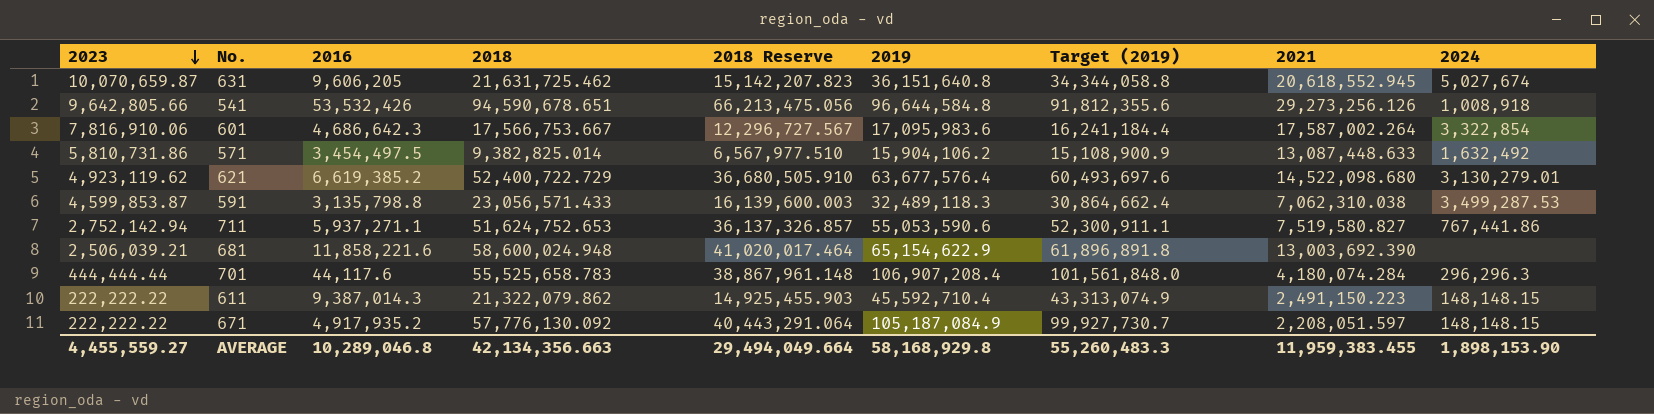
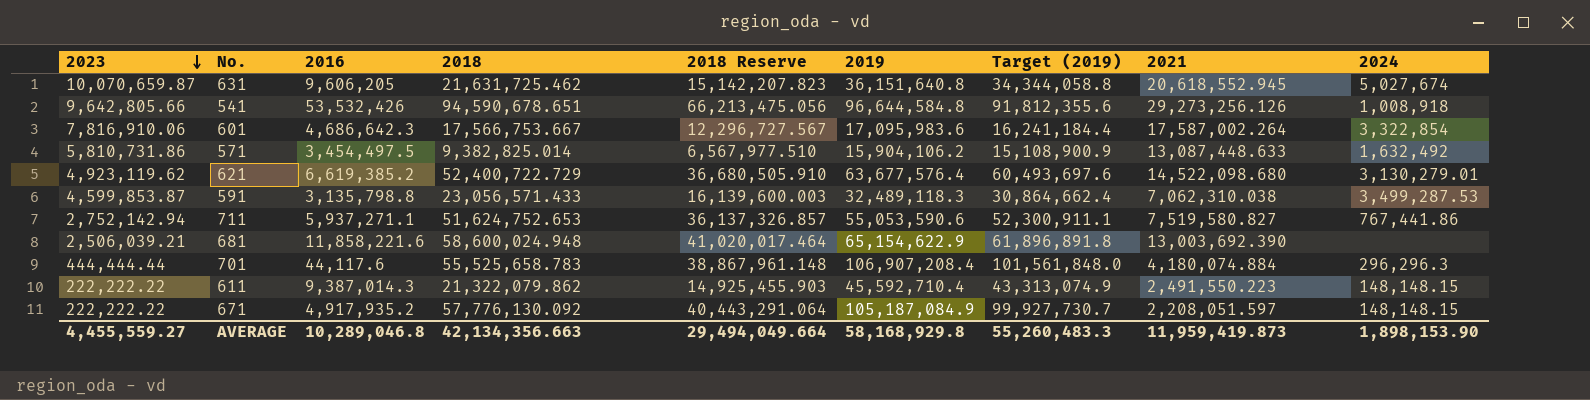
701 | 2021: 4,180,074.284 -> 4,180,074.884
611 | 2021: 2,491,150.223 -> 2,491,550.223
AVERAGE | 2021: 11,959,383.455 -> 11,959,419.873

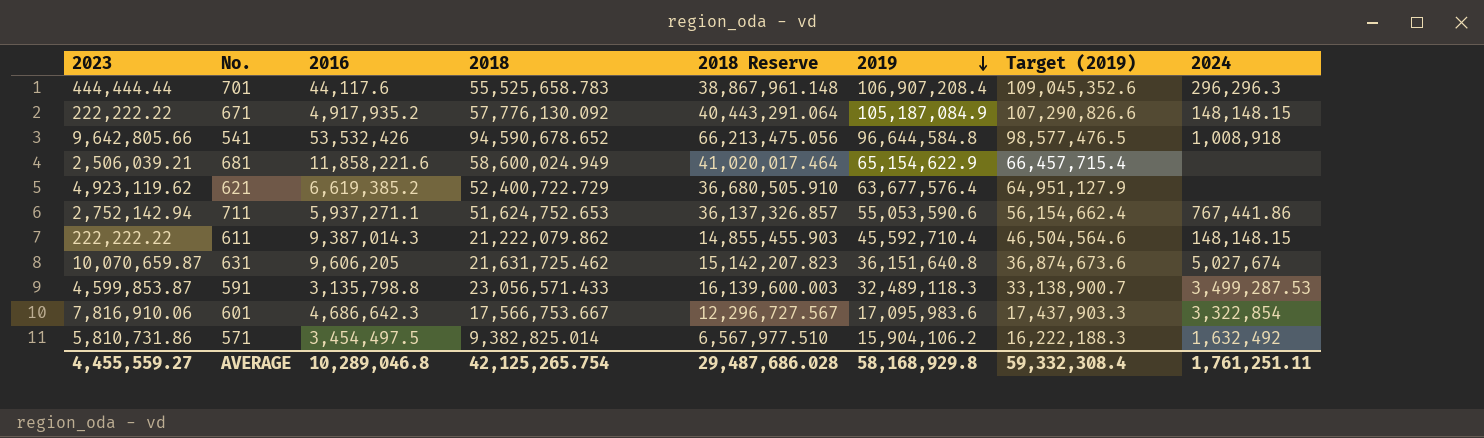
row order: 2023 descending -> 2019 descending
column 2021 | position: 8 -> none
column Target (2019) | formula: [2019] * 0.95 -> [2019] * 1.02
541 | 2018: 94,590,678.651 -> 94,590,678.652
681 | 2018: 58,600,024.948 -> 58,600,024.949
621 | 2024: 3,130,279.01 -> none
611 | 2018: 21,322,079.862 -> 21,222,079.862
611 | 2018 Reserve: 14,925,455.903 -> 14,855,455.903
AVERAGE | 2018: 42,134,356.663 -> 42,125,265.754
AVERAGE | 2018 Reserve: 29,494,049.664 -> 29,487,686.028
AVERAGE | Target (2019): 55,260,483.3 -> 59,332,308.4
AVERAGE | 2024: 1,898,153.90 -> 1,761,251.11

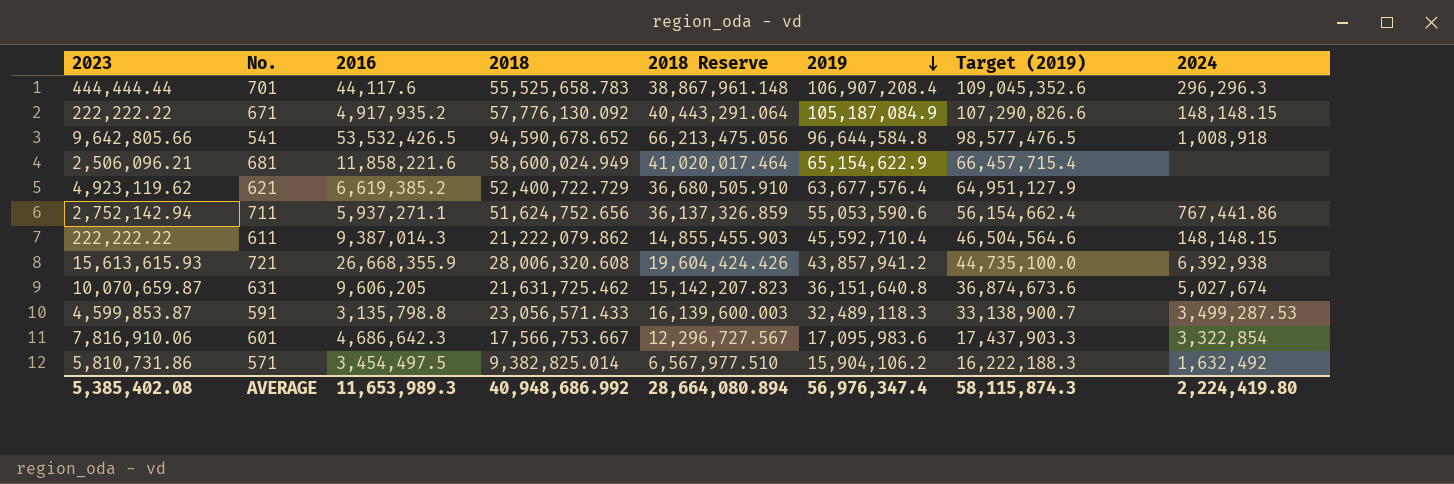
541 | 2016: 53,532,426 -> 53,532,426.5
681 | 2023: 2,506,039.21 -> 2,506,096.21
711 | 2018: 51,624,752.653 -> 51,624,752.656
711 | 2018 Reserve: 36,137,326.857 -> 36,137,326.859
row 721: none -> 15,613,615.93 | 26,668,355.9 | 28,006,320.608 | 19,604,424.426 | 43,857,941.2 | 44,735,100.0 | 6,392,938
AVERAGE | 2023: 4,455,559.27 -> 5,385,402.08
AVERAGE | 2016: 10,289,046.8 -> 11,653,989.3
AVERAGE | 2018: 42,125,265.754 -> 40,948,686.992
AVERAGE | 2018 Reserve: 29,487,686.028 -> 28,664,080.894
AVERAGE | 2019: 58,168,929.8 -> 56,976,347.4
AVERAGE | Target (2019): 59,332,308.4 -> 58,115,874.3
AVERAGE | 2024: 1,761,251.11 -> 2,224,419.80

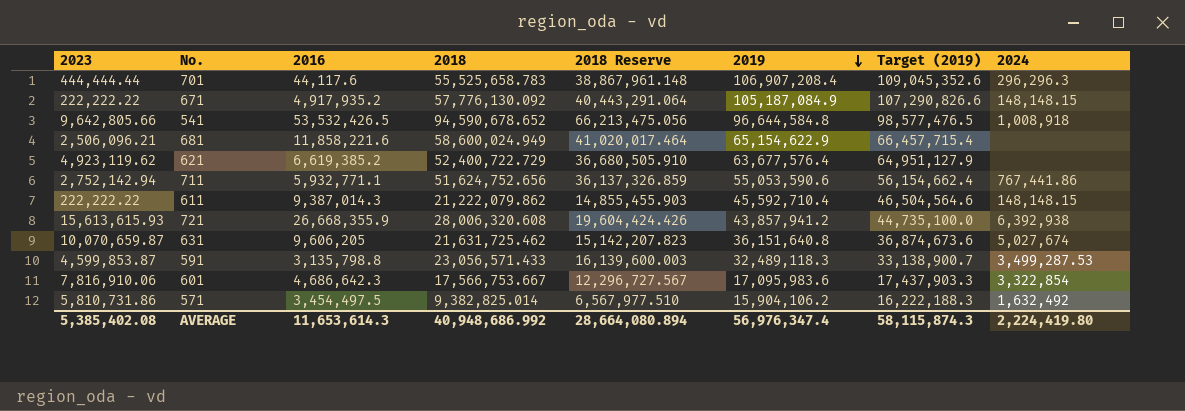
711 | 2016: 5,937,271.1 -> 5,932,771.1
AVERAGE | 2016: 11,653,989.3 -> 11,653,614.3

